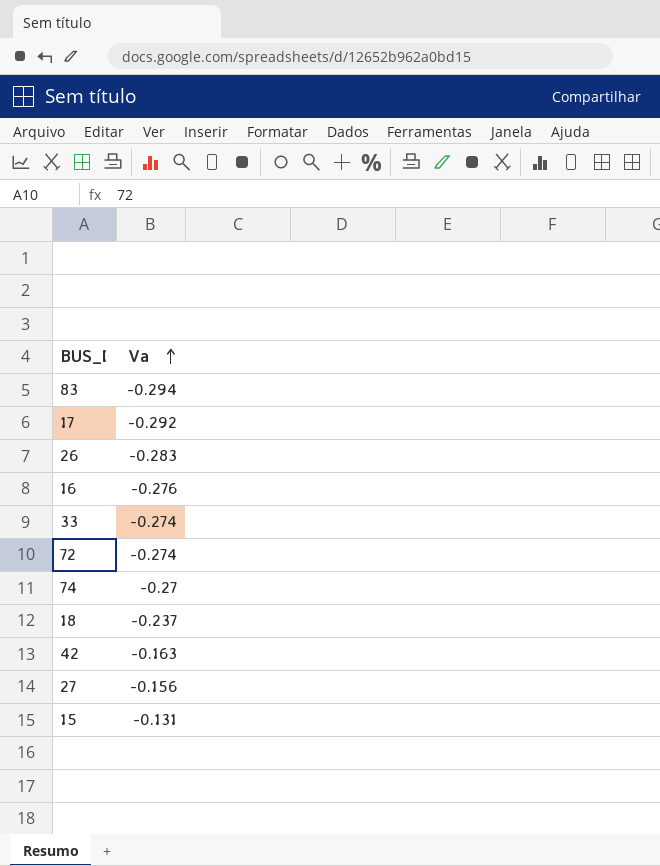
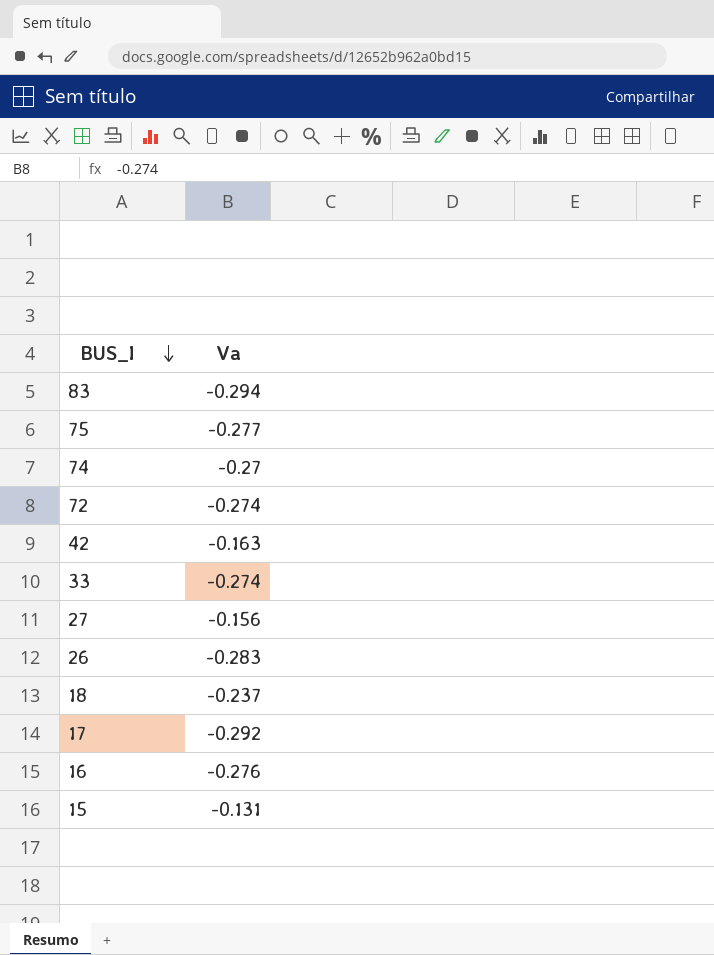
row order: Va ascending -> BUS_I descending
row 75: none -> -0.277

